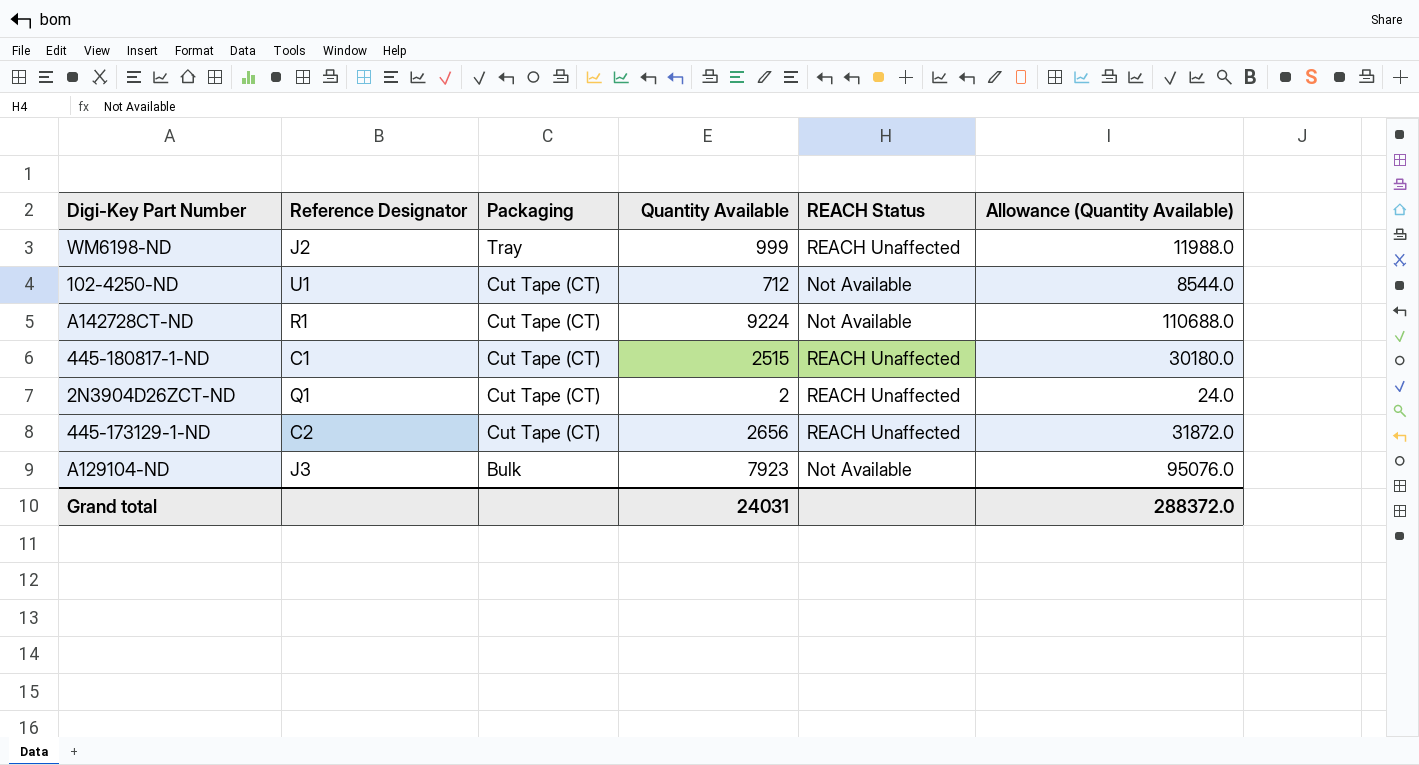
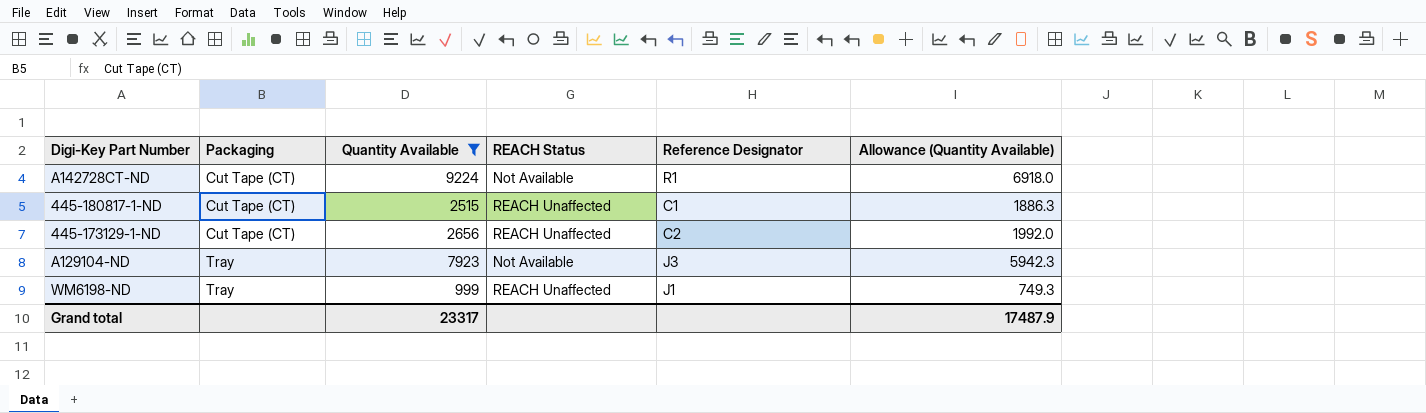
filter: none -> Quantity Available >= 999
row order: Packaging descending -> Packaging ascending
column Reference Designator | position: 2 -> 5
column Allowance (Quantity Available) | formula: [Quantity Available] * 12 -> [Quantity Available] * 0.75
A129104-ND | Packaging: Bulk -> Tray
WM6198-ND | Reference Designator: J2 -> J1
Grand total | Quantity Available: 24031 -> 23317
Grand total | Allowance (Quantity Available): 288372.0 -> 17487.9

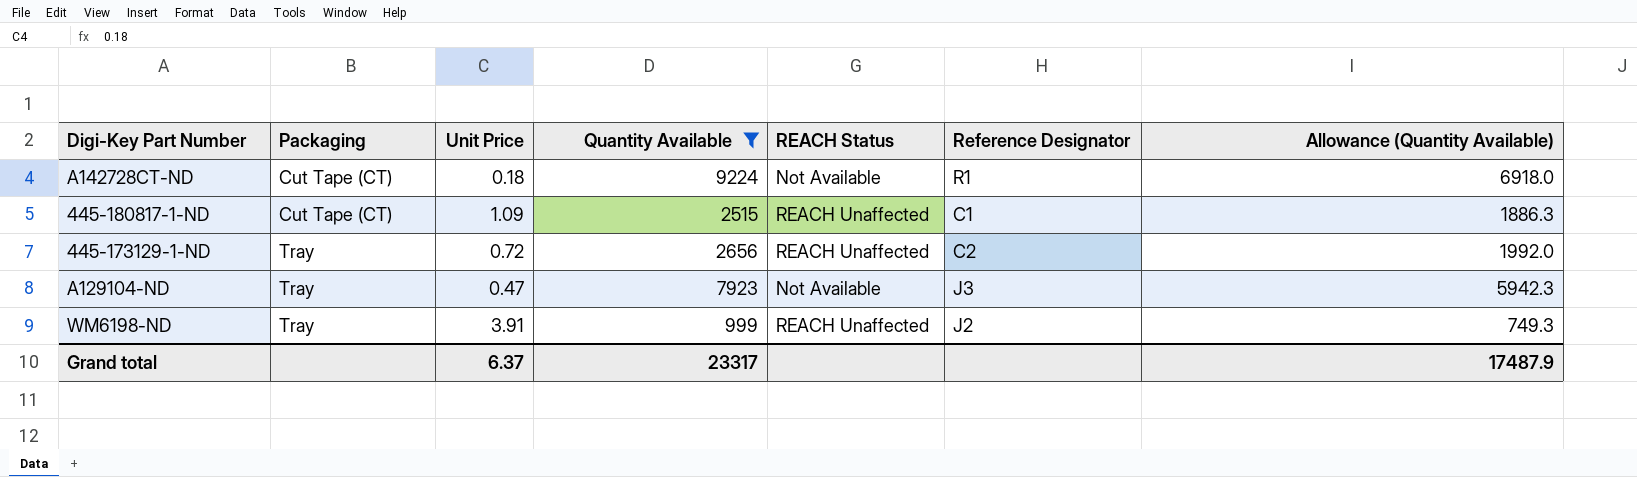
column Unit Price | position: none -> 3
445-173129-1-ND | Packaging: Cut Tape (CT) -> Tray
WM6198-ND | Reference Designator: J1 -> J2

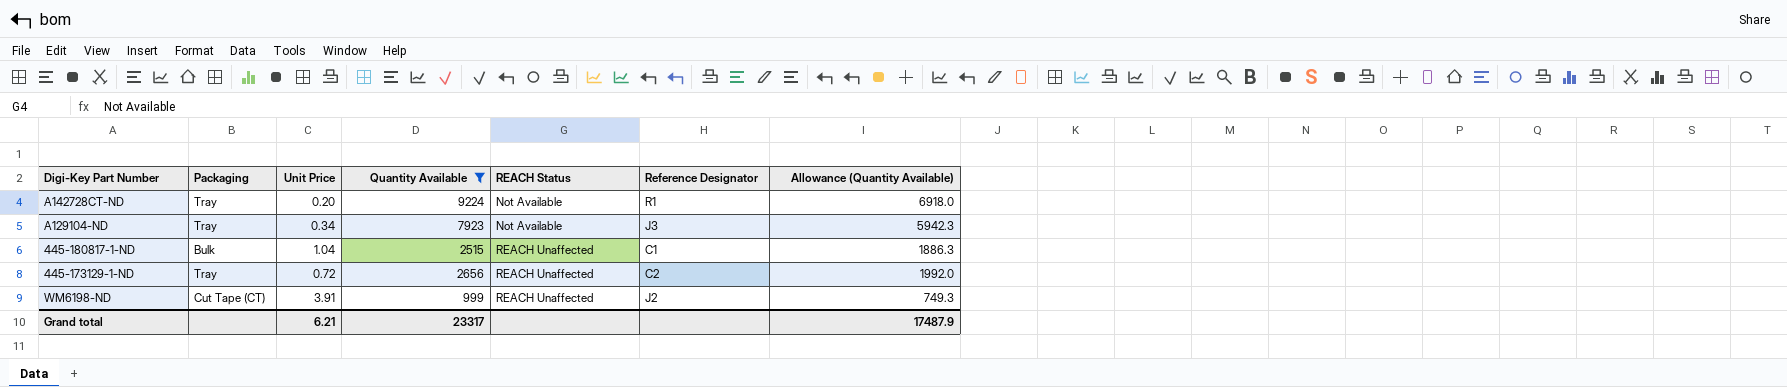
row order: Packaging ascending -> REACH Status ascending
A142728CT-ND | Packaging: Cut Tape (CT) -> Tray
A142728CT-ND | Unit Price: 0.18 -> 0.20
A129104-ND | Unit Price: 0.47 -> 0.34
445-180817-1-ND | Packaging: Cut Tape (CT) -> Bulk
445-180817-1-ND | Unit Price: 1.09 -> 1.04
WM6198-ND | Packaging: Tray -> Cut Tape (CT)
Grand total | Unit Price: 6.37 -> 6.21

